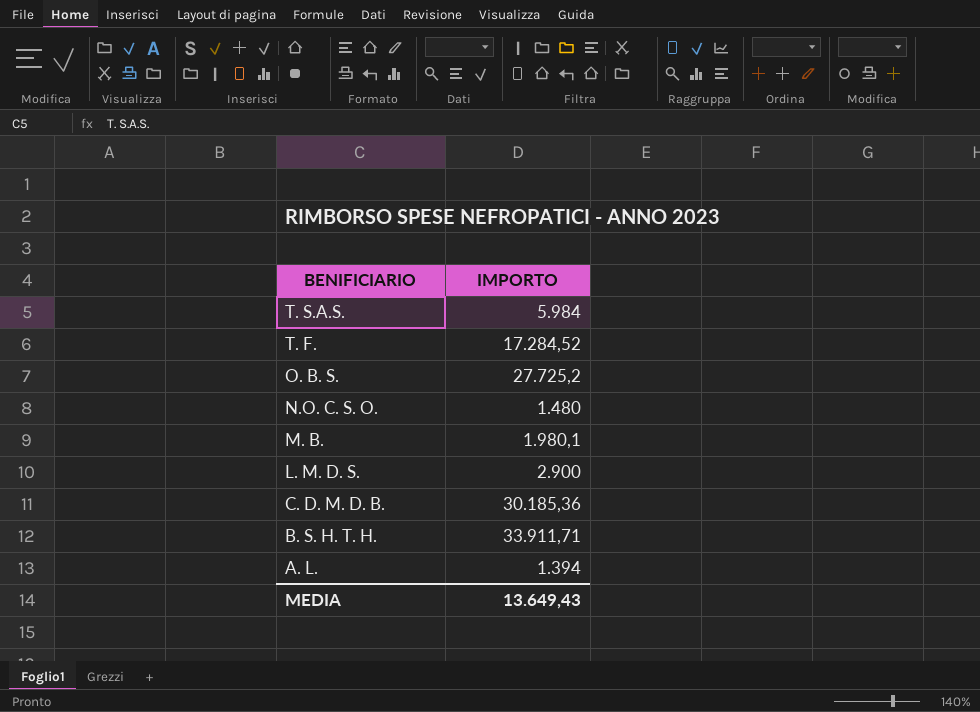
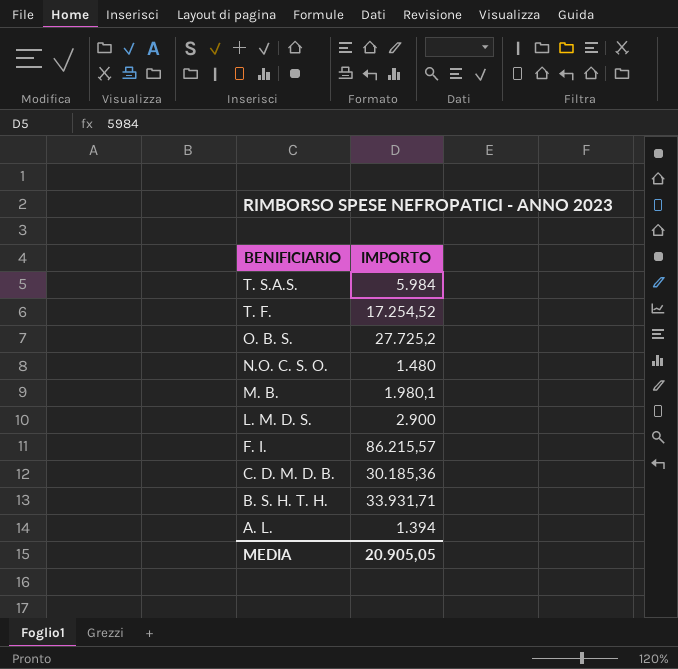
T. F. | IMPORTO: 17.284,52 -> 17.254,52
row F. I.: none -> 86.215,57
B. S. H. T. H. | IMPORTO: 33.911,71 -> 33.931,71
MEDIA | IMPORTO: 13.649,43 -> 20.905,05

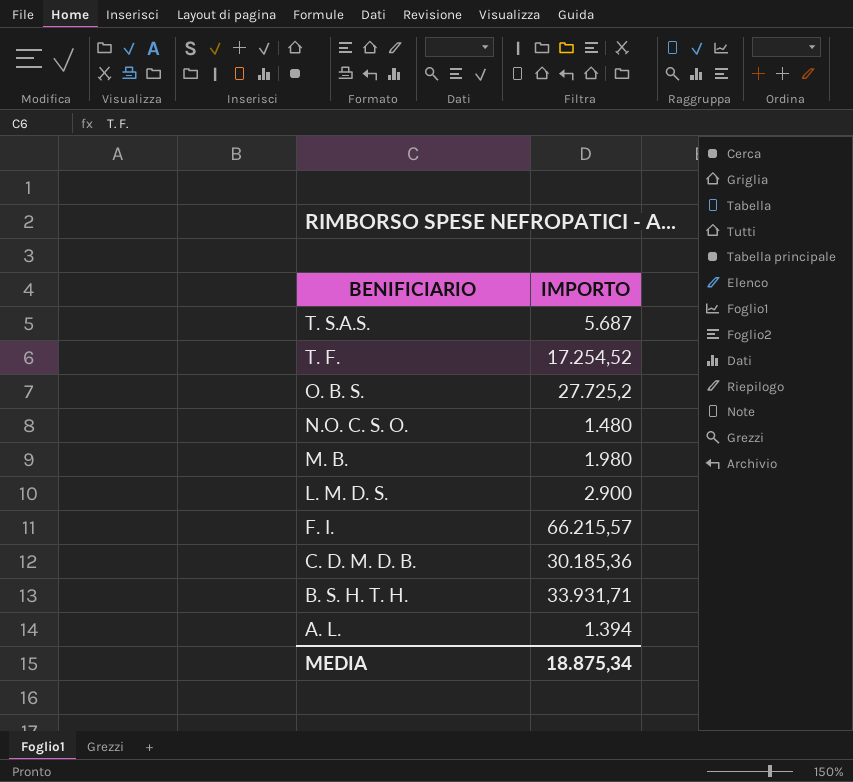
T. S.A.S. | IMPORTO: 5.984 -> 5.687
M. B. | IMPORTO: 1.980,1 -> 1.980
F. I. | IMPORTO: 86.215,57 -> 66.215,57
MEDIA | IMPORTO: 20.905,05 -> 18.875,34

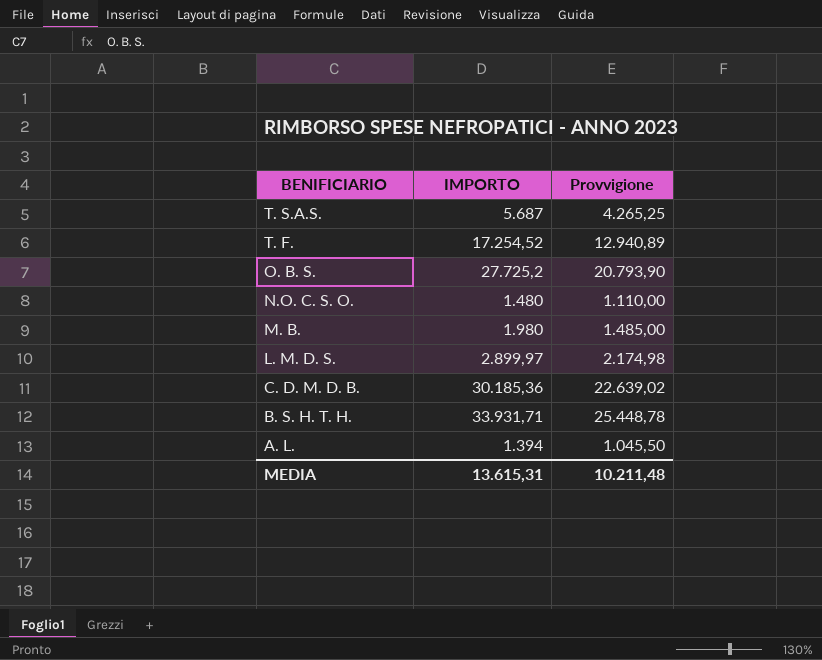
column Provvigione | formula: none -> [IMPORTO] * 0,75
row F. I.: 66.215,57 -> none
L. M. D. S. | IMPORTO: 2.900 -> 2.899,97
MEDIA | IMPORTO: 18.875,34 -> 13.615,31

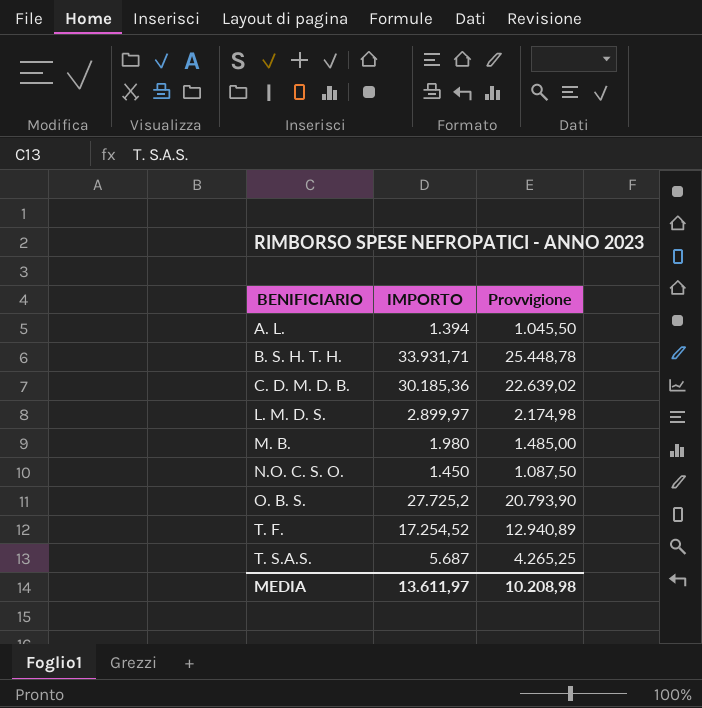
row order: BENIFICIARIO descending -> BENIFICIARIO ascending
N.O. C. S. O. | IMPORTO: 1.480 -> 1.450
N.O. C. S. O. | Provvigione: 1.110,00 -> 1.087,50
MEDIA | IMPORTO: 13.615,31 -> 13.611,97
MEDIA | Provvigione: 10.211,48 -> 10.208,98

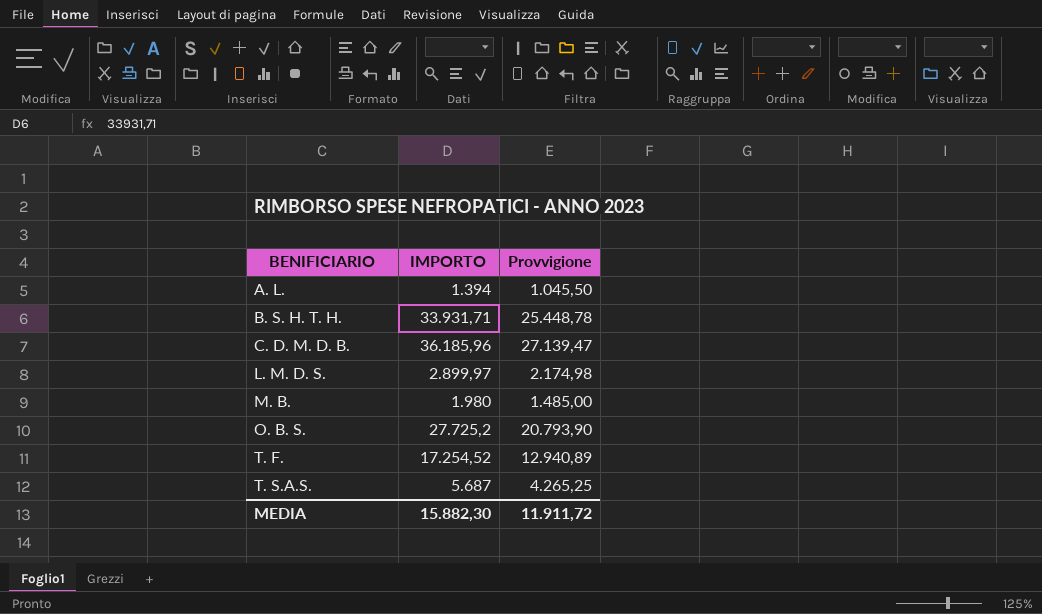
row N.O. C. S. O.: 1.450 | 1.087,50 -> none
C. D. M. D. B. | IMPORTO: 30.185,36 -> 36.185,96
C. D. M. D. B. | Provvigione: 22.639,02 -> 27.139,47
MEDIA | IMPORTO: 13.611,97 -> 15.882,30
MEDIA | Provvigione: 10.208,98 -> 11.911,72

